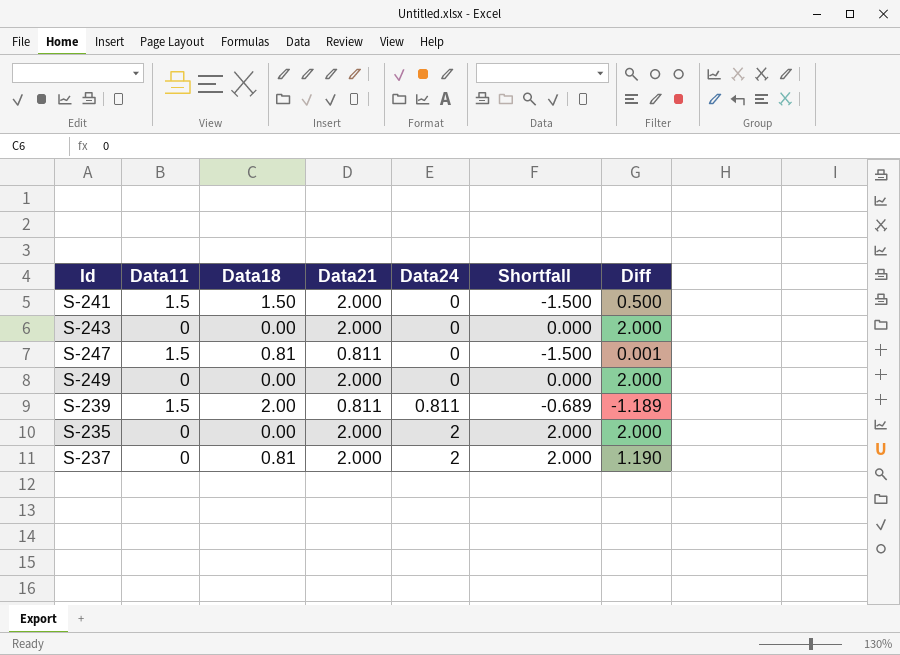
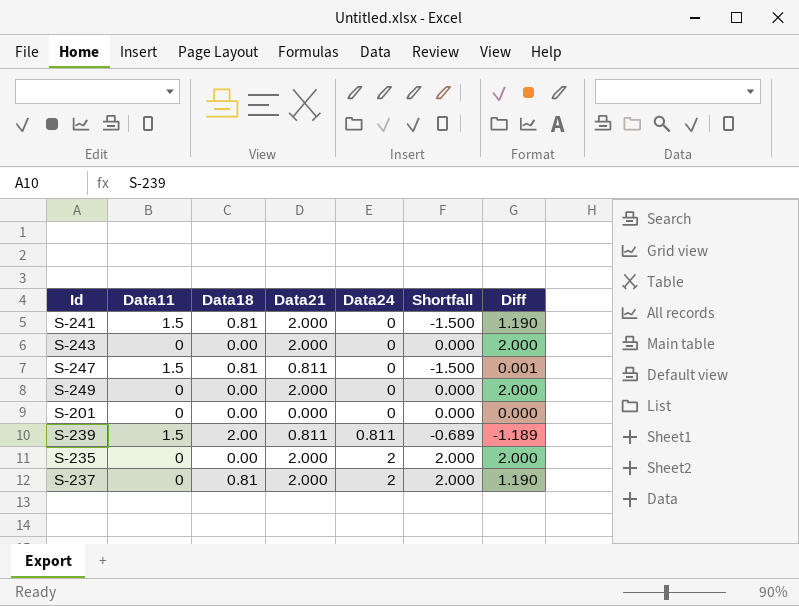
S-241 | Data18: 1.50 -> 0.81
S-241 | Diff: 0.500 -> 1.190
row S-201: none -> 0 | 0.00 | 0.000 | 0 | 0.000 | 0.000

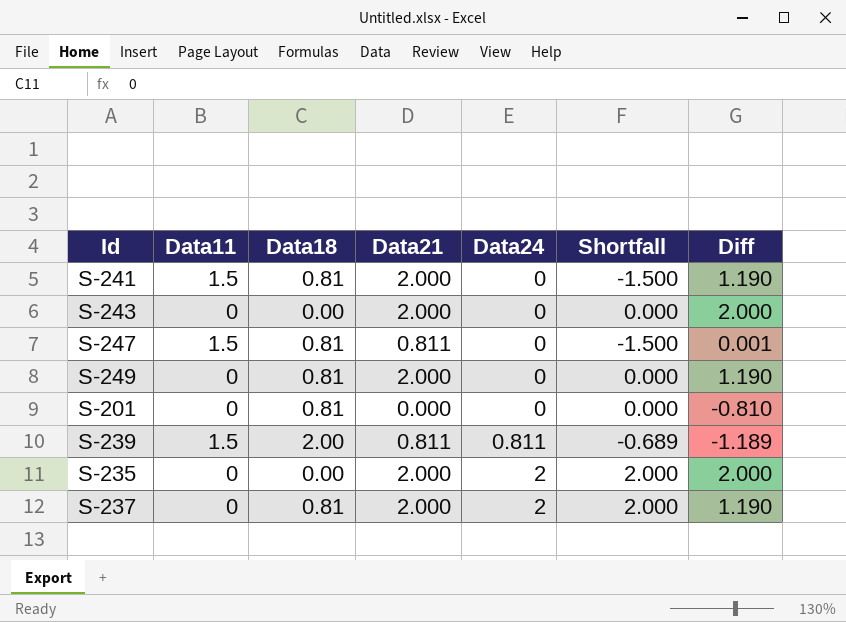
S-249 | Data18: 0.00 -> 0.81
S-249 | Diff: 2.000 -> 1.190
S-201 | Data18: 0.00 -> 0.81
S-201 | Diff: 0.000 -> -0.810

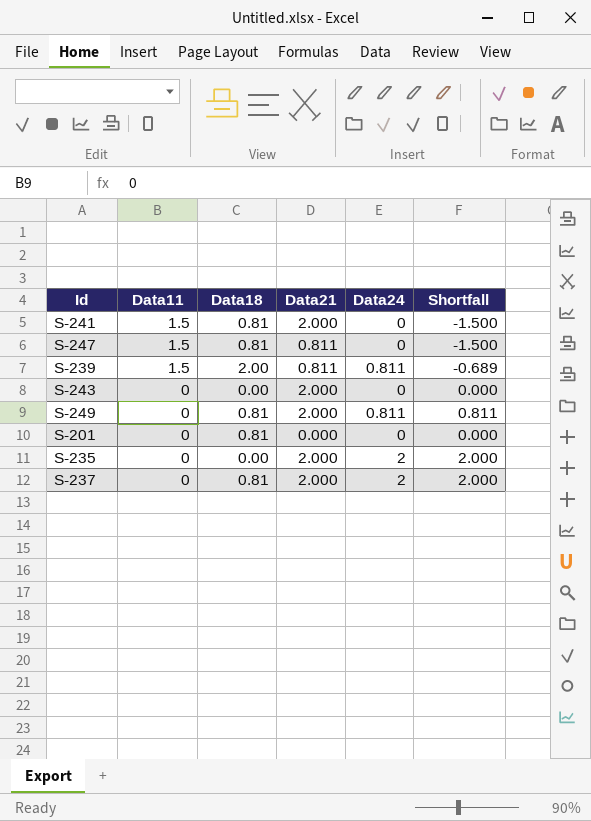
row order: Data24 ascending -> Data11 descending
column Diff | formula: [Data21] - [Data18] -> none
S-249 | Data24: 0 -> 0.811
S-249 | Shortfall: 0.000 -> 0.811

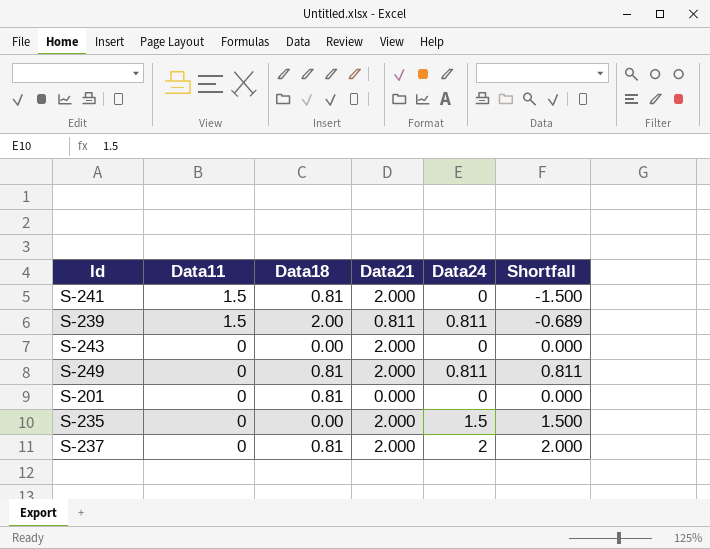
row S-247: 1.5 | 0.81 | 0.811 | 0 | -1.500 -> none
S-235 | Data24: 2 -> 1.5
S-235 | Shortfall: 2.000 -> 1.500

